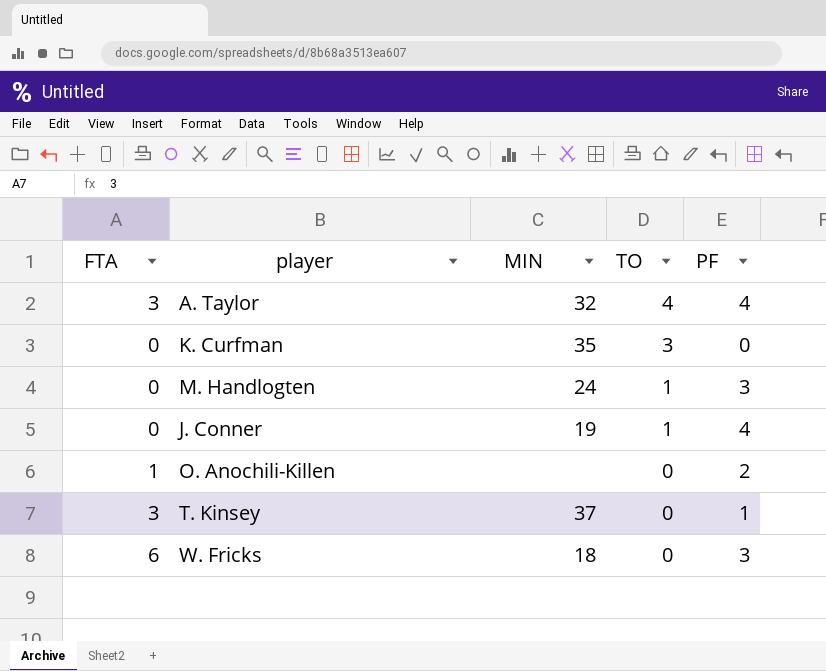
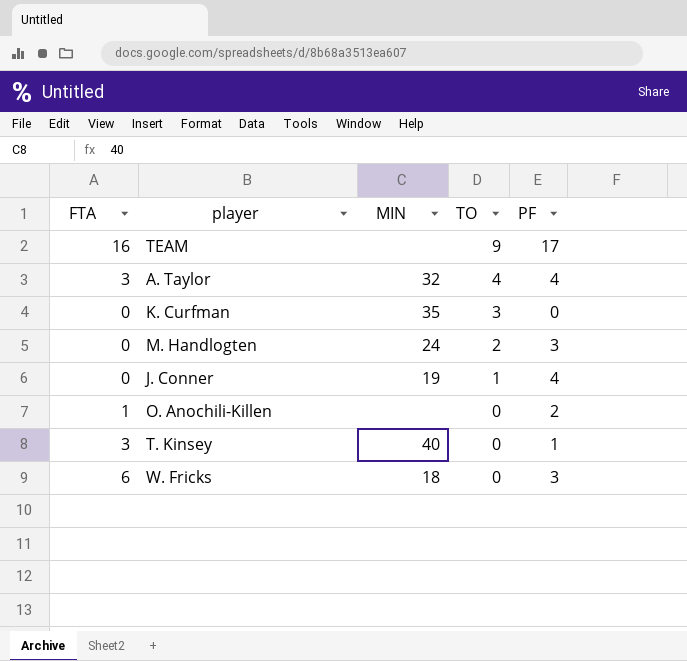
row TEAM: none -> 16 | none | 9 | 17
M. Handlogten | TO: 1 -> 2
T. Kinsey | MIN: 37 -> 40

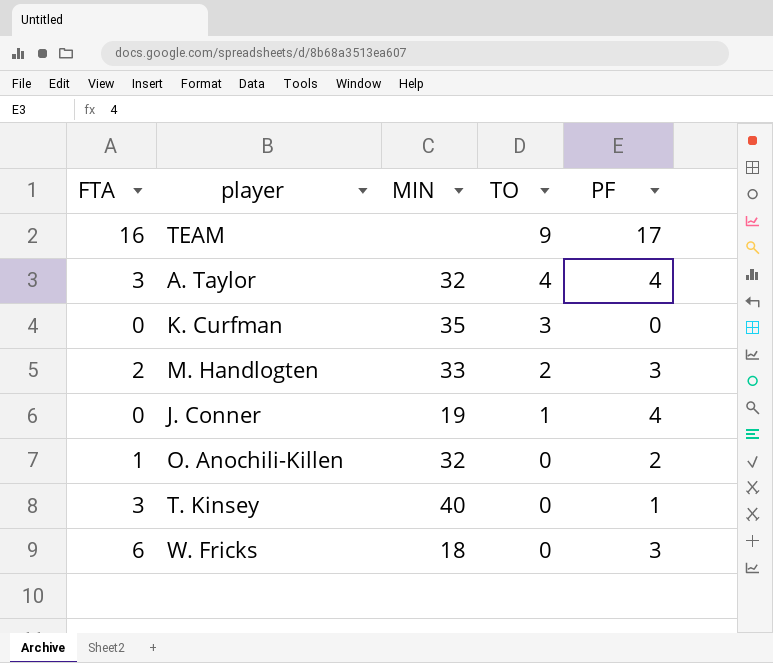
M. Handlogten | FTA: 0 -> 2
M. Handlogten | MIN: 24 -> 33
O. Anochili-Killen | MIN: none -> 32

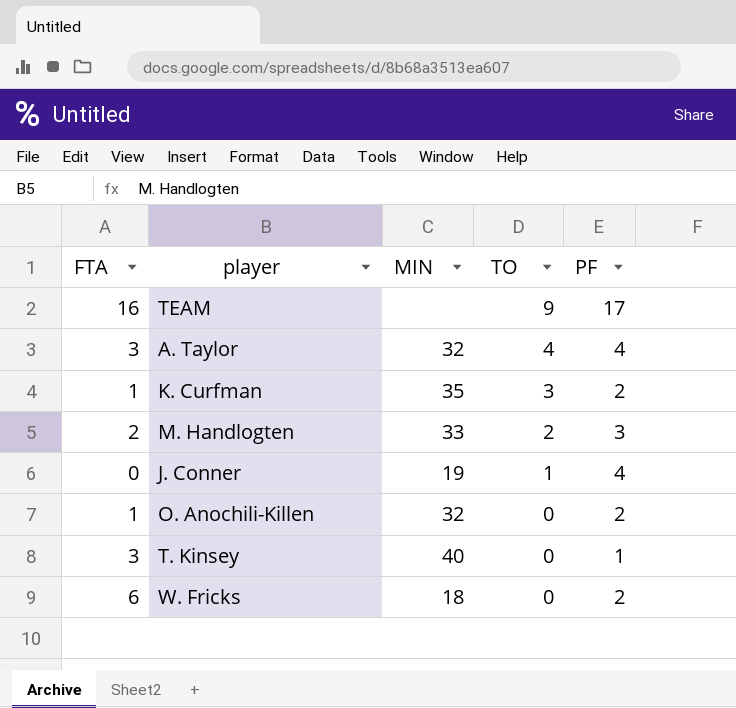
K. Curfman | FTA: 0 -> 1
K. Curfman | PF: 0 -> 2
W. Fricks | PF: 3 -> 2

